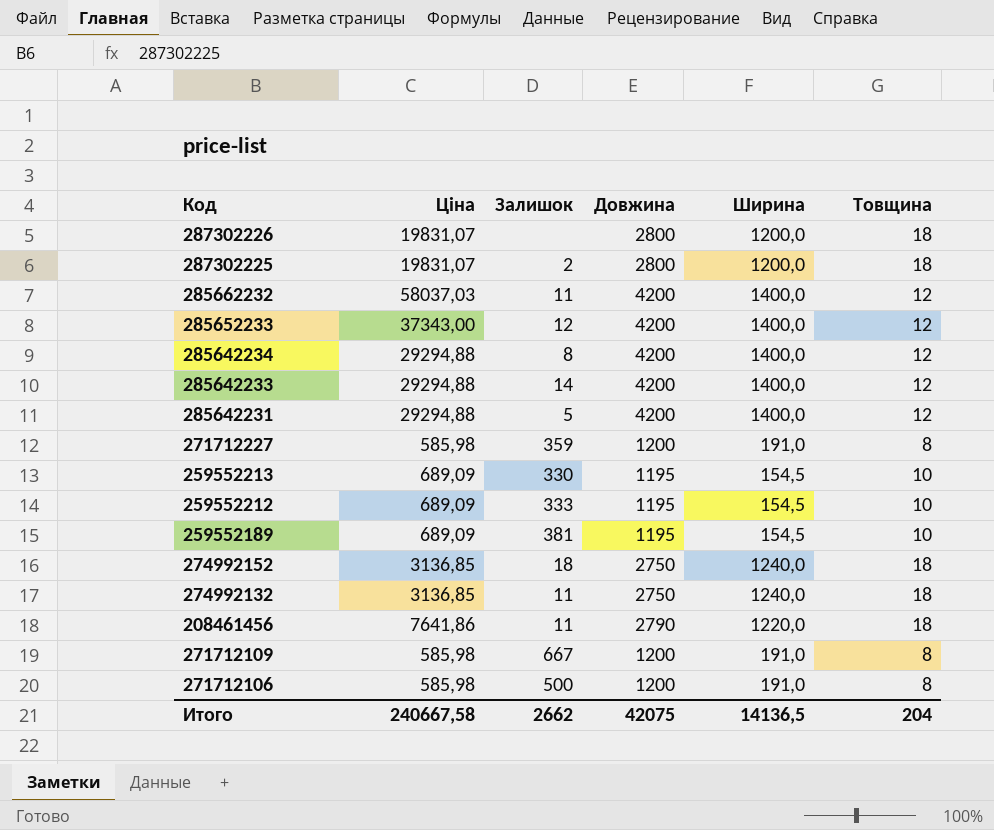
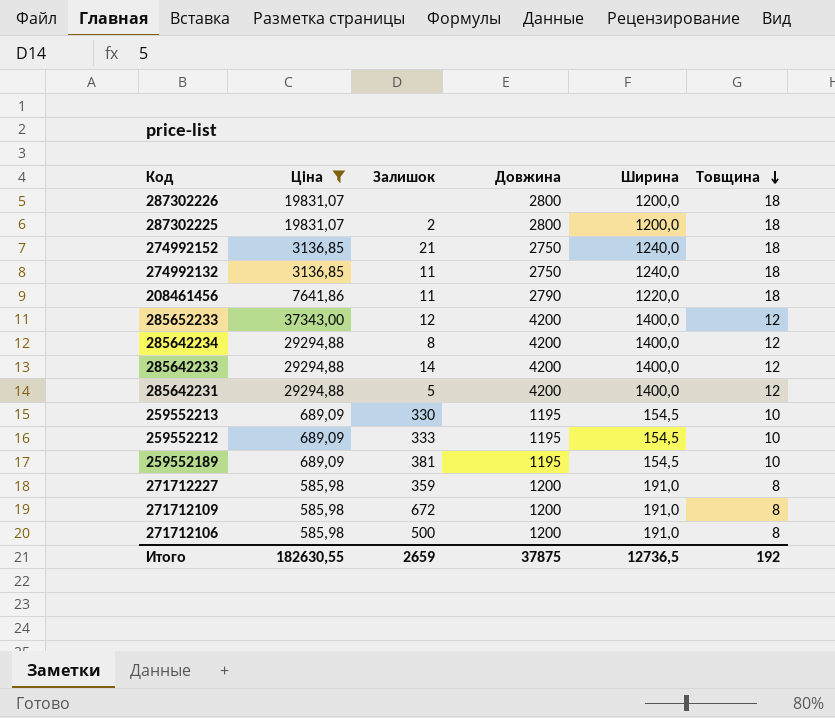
filter: none -> Ціна != 58037,03
row order: none -> Товщина descending
274992152 | Залишок: 18 -> 21
271712109 | Залишок: 667 -> 672
Итого | Ціна: 240667,58 -> 182630,55
Итого | Залишок: 2662 -> 2659
Итого | Довжина: 42075 -> 37875
Итого | Ширина: 14136,5 -> 12736,5
Итого | Товщина: 204 -> 192

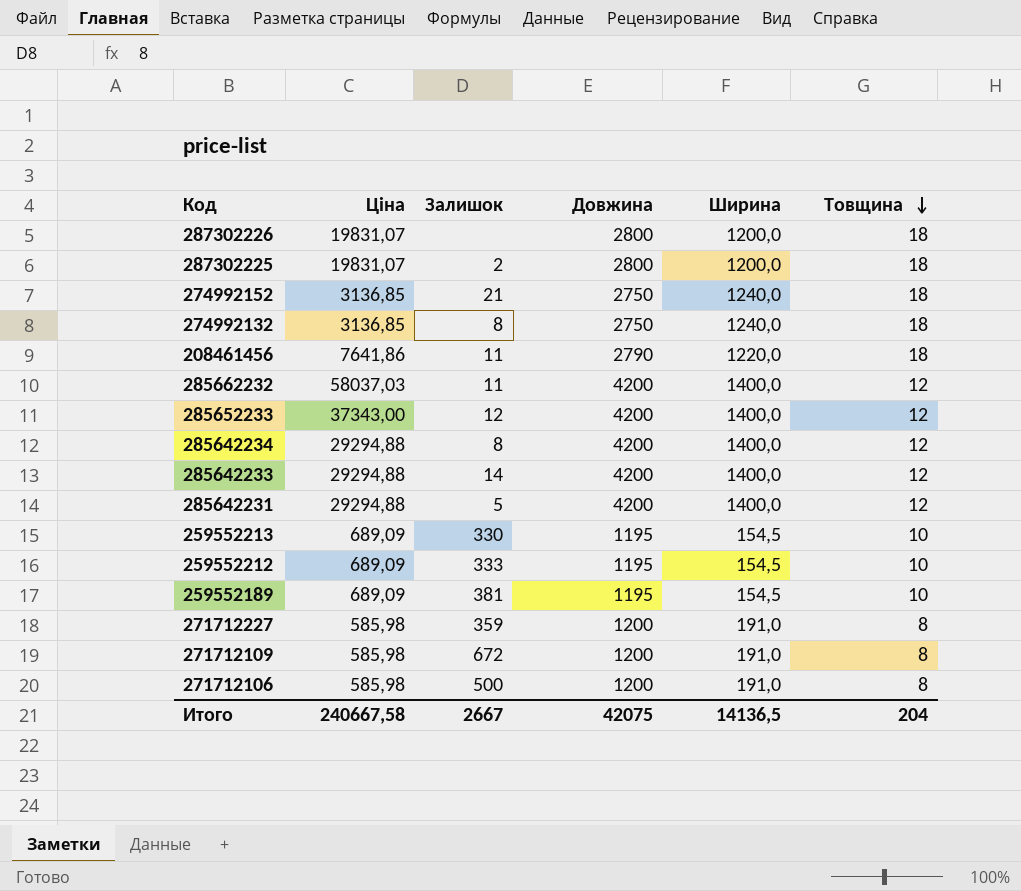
filter: Ціна != 58037,03 -> none
274992132 | Залишок: 11 -> 8
Итого | Ціна: 182630,55 -> 240667,58
Итого | Залишок: 2659 -> 2667
Итого | Довжина: 37875 -> 42075
Итого | Ширина: 12736,5 -> 14136,5
Итого | Товщина: 192 -> 204

